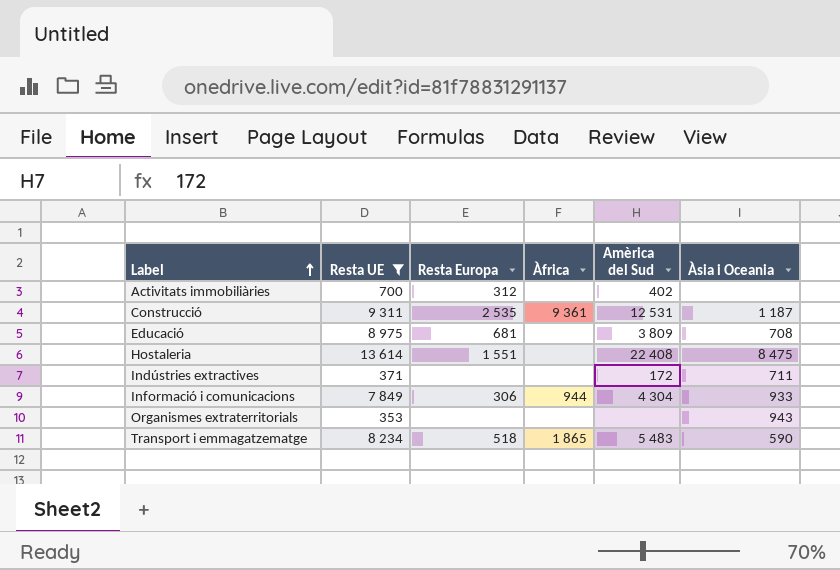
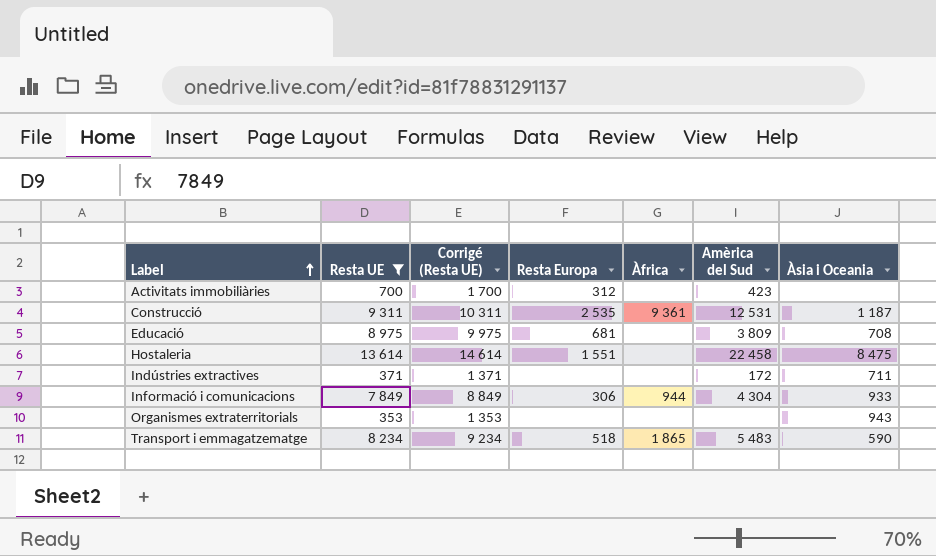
column Corrigé (Resta UE) | formula: none -> [Resta UE] + 1000
Activitats immobiliàries | Amèrica del Sud: 402 -> 423
Hostaleria | Amèrica del Sud: 22 408 -> 22 458

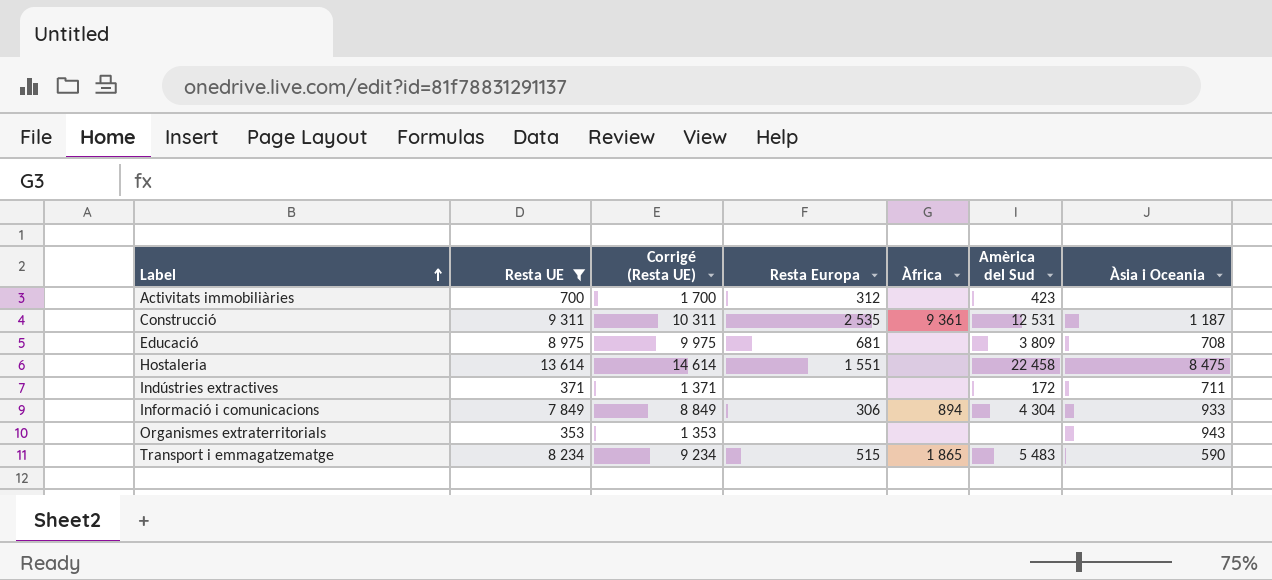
Informació i comunicacions | Àfrica: 944 -> 894
Transport i emmagatzematge | Resta Europa: 518 -> 515

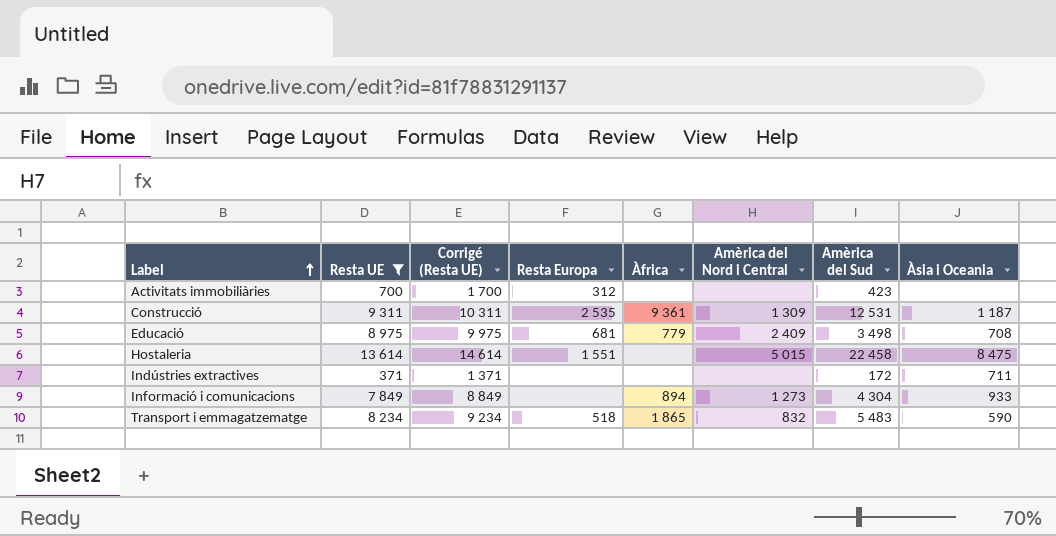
column Amèrica del Nord i Central | position: none -> 6
row Organismes extraterritorials: 353 | 1 353 | none | none | none | 943 -> none
Educació | Àfrica: none -> 779
Educació | Amèrica del Sud: 3 809 -> 3 498
Informació i comunicacions | Resta Europa: 306 -> none
Transport i emmagatzematge | Resta Europa: 515 -> 518

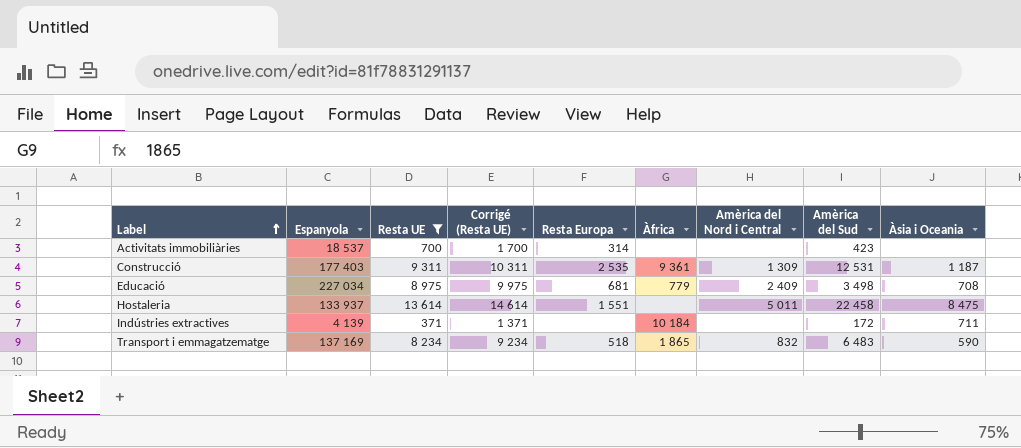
column Espanyola | position: none -> 2
row Informació i comunicacions: 7 849 | 8 849 | none | 894 | 1 273 | 4 304 | 933 -> none
Activitats immobiliàries | Resta Europa: 312 -> 314
Hostaleria | Amèrica del Nord i Central: 5 015 -> 5 011
Indústries extractives | Àfrica: none -> 10 184
Transport i emmagatzematge | Amèrica del Sud: 5 483 -> 6 483

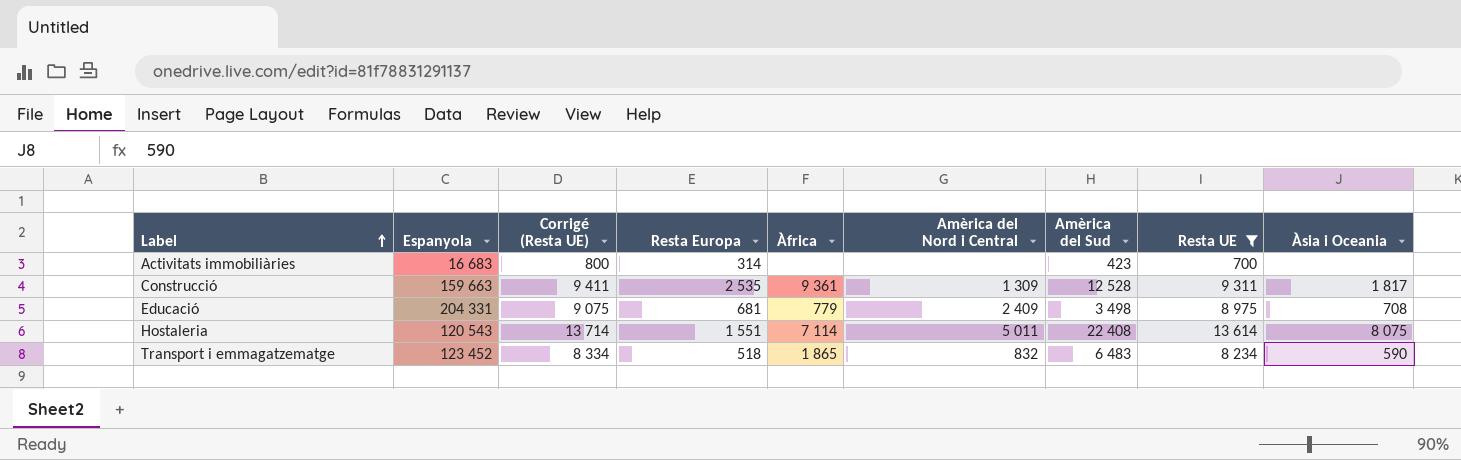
column Corrigé (Resta UE) | formula: [Resta UE] + 1000 -> [Resta UE] + 100
column Resta UE | position: 3 -> 8
row Indústries extractives: 4 139 | 371 | 1 371 | none | 10 184 | none | 172 | 711 -> none
Activitats immobiliàries | Espanyola: 18 537 -> 16 683
Construcció | Espanyola: 177 403 -> 159 663
Construcció | Amèrica del Sud: 12 531 -> 12 528
Construcció | Àsia i Oceania: 1 187 -> 1 817
Educació | Espanyola: 227 034 -> 204 331
Hostaleria | Espanyola: 133 937 -> 120 543
Hostaleria | Àfrica: none -> 7 114
Hostaleria | Amèrica del Sud: 22 458 -> 22 408
Hostaleria | Àsia i Oceania: 8 475 -> 8 075
Transport i emmagatzematge | Espanyola: 137 169 -> 123 452

